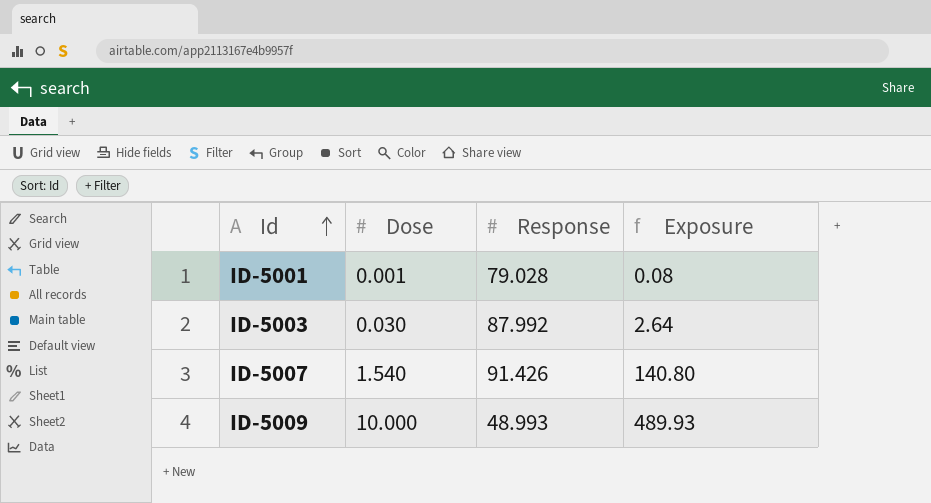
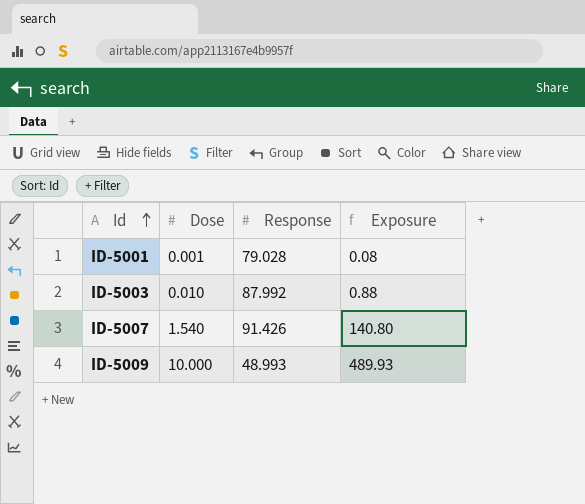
ID-5003 | Dose: 0.030 -> 0.010
ID-5003 | Exposure: 2.64 -> 0.88

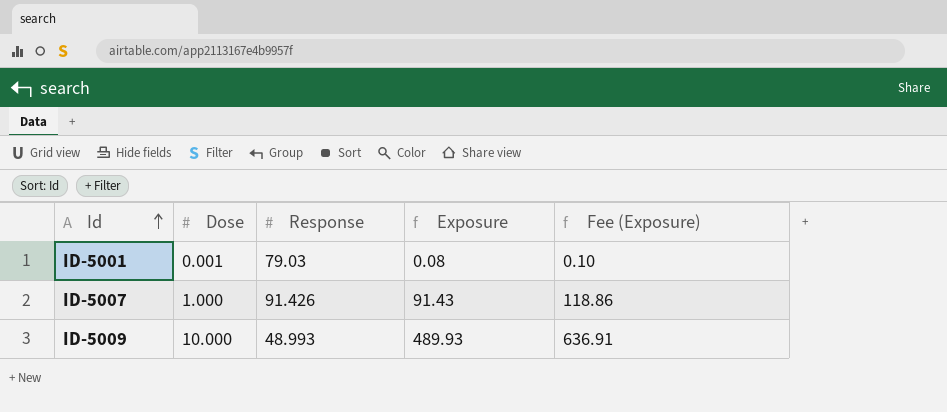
column Fee (Exposure) | formula: none -> [Exposure] * 1.3
row ID-5003: 0.010 | 87.992 | 0.88 -> none
ID-5001 | Response: 79.028 -> 79.03
ID-5007 | Dose: 1.540 -> 1.000
ID-5007 | Exposure: 140.80 -> 91.43

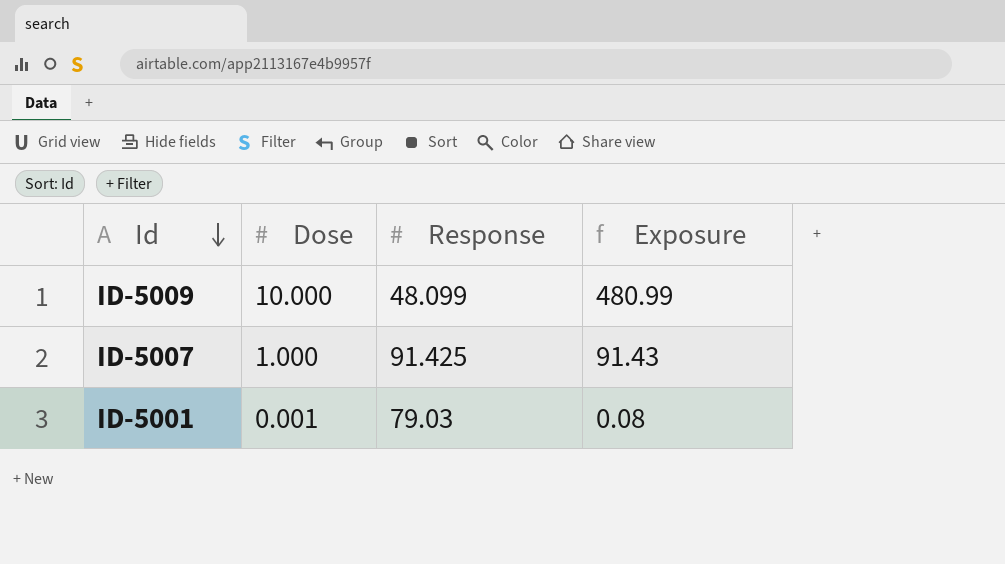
row order: Id ascending -> Id descending
column Fee (Exposure) | formula: [Exposure] * 1.3 -> none
ID-5009 | Response: 48.993 -> 48.099
ID-5009 | Exposure: 489.93 -> 480.99
ID-5007 | Response: 91.426 -> 91.425

